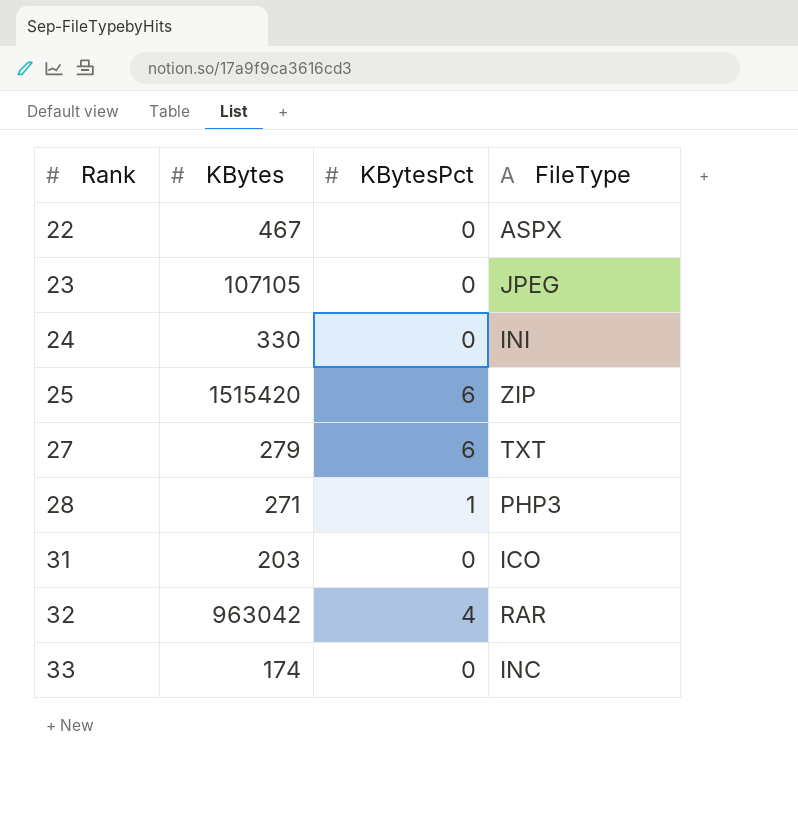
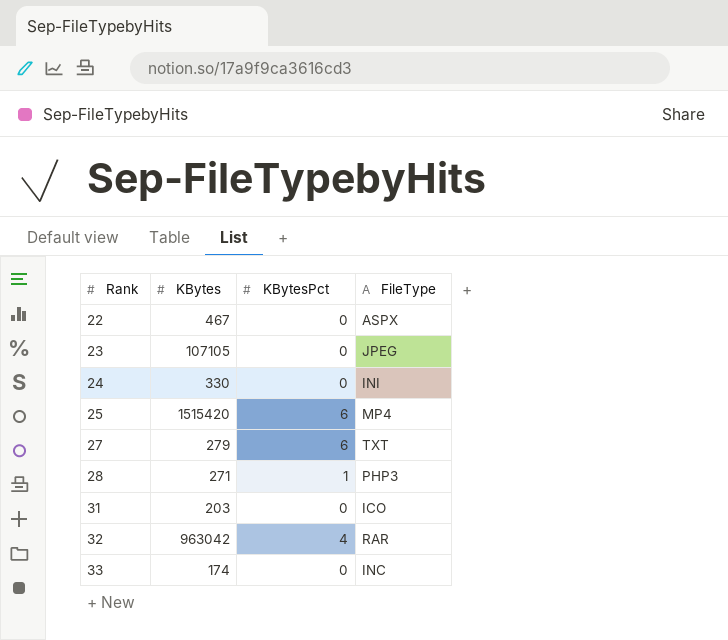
25 | FileType: ZIP -> MP4

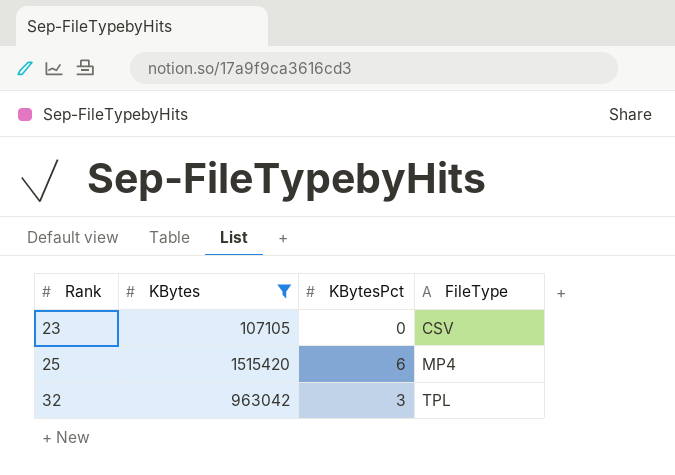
filter: none -> KBytes >= 107105
23 | FileType: JPEG -> CSV
32 | KBytesPct: 4 -> 3
32 | FileType: RAR -> TPL

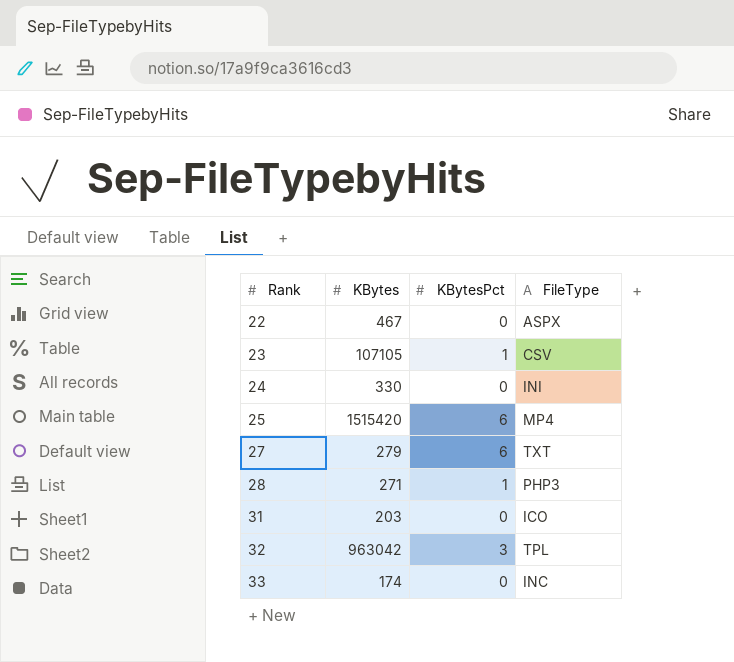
filter: KBytes >= 107105 -> none
23 | KBytesPct: 0 -> 1

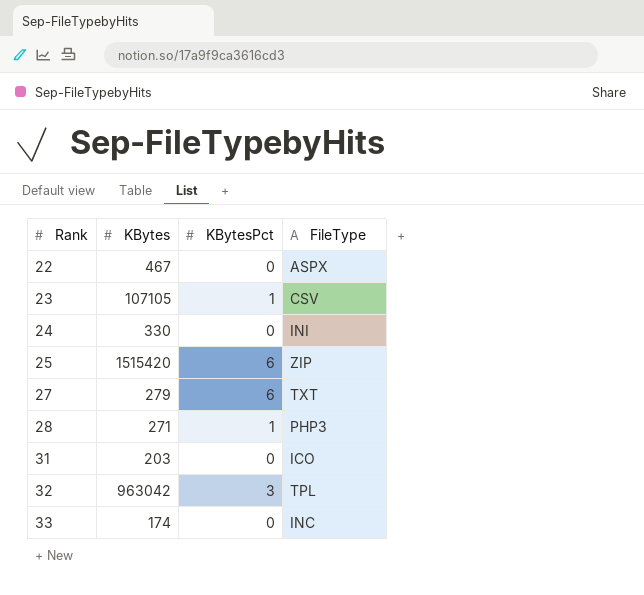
25 | FileType: MP4 -> ZIP

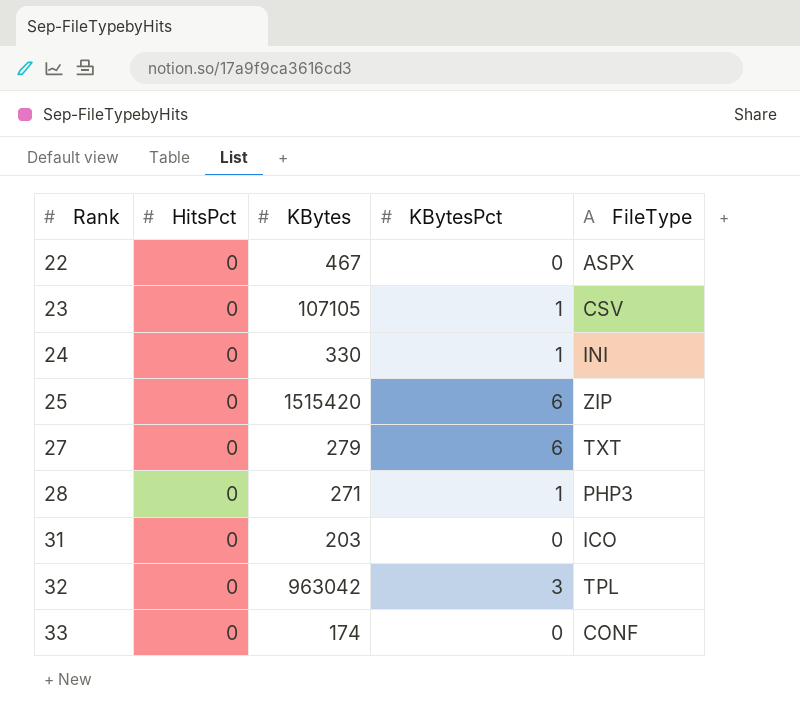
column HitsPct | position: none -> 2
24 | KBytesPct: 0 -> 1
33 | FileType: INC -> CONF

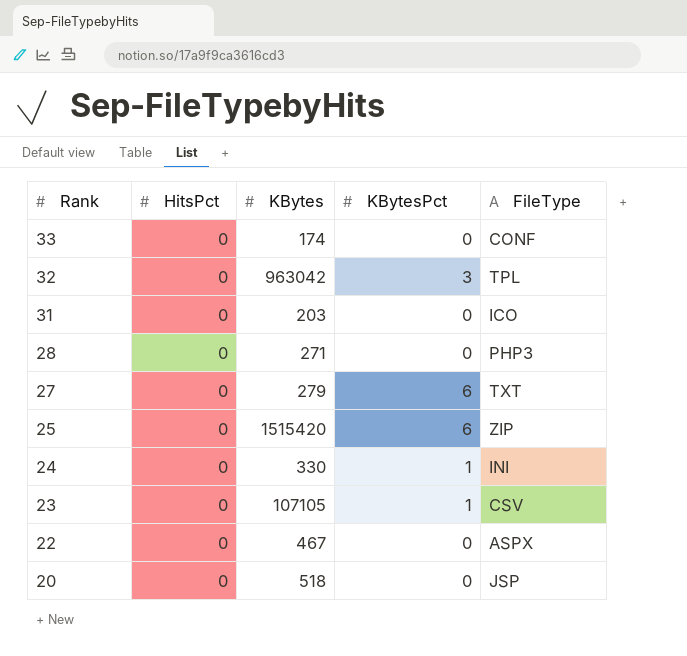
row order: Rank ascending -> Rank descending
28 | KBytesPct: 1 -> 0
row 20: none -> 0 | 518 | 0 | JSP

